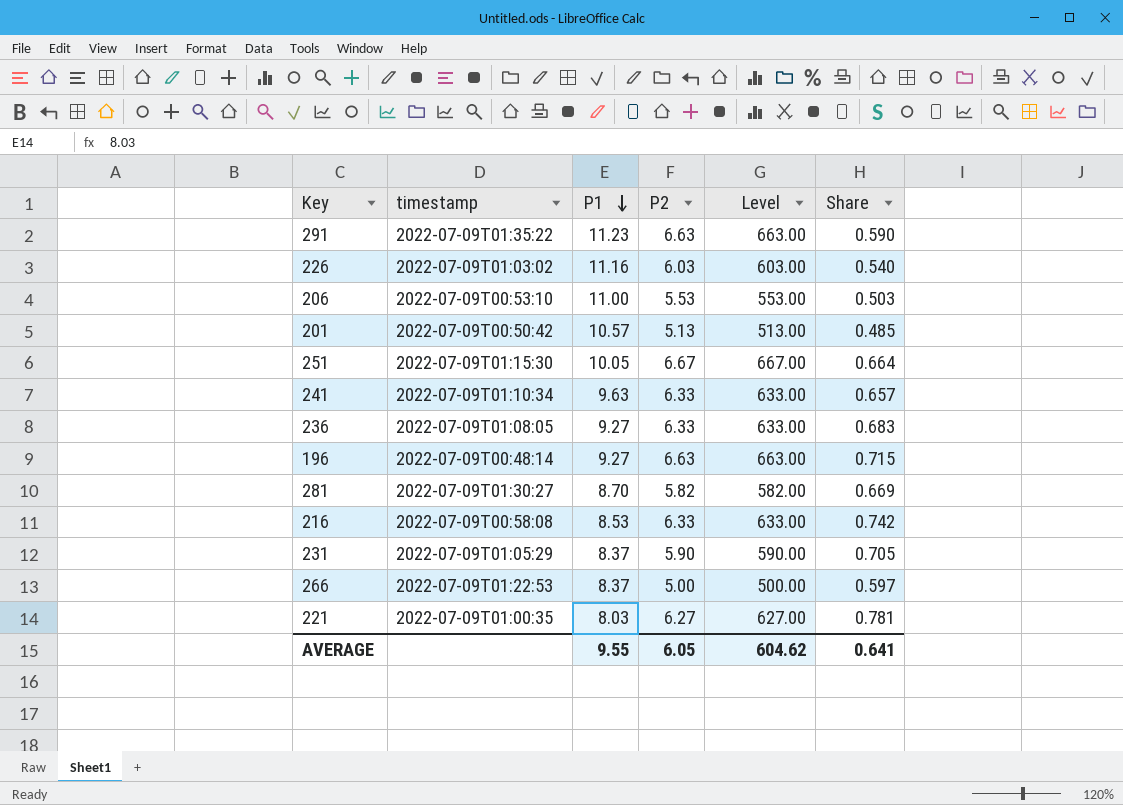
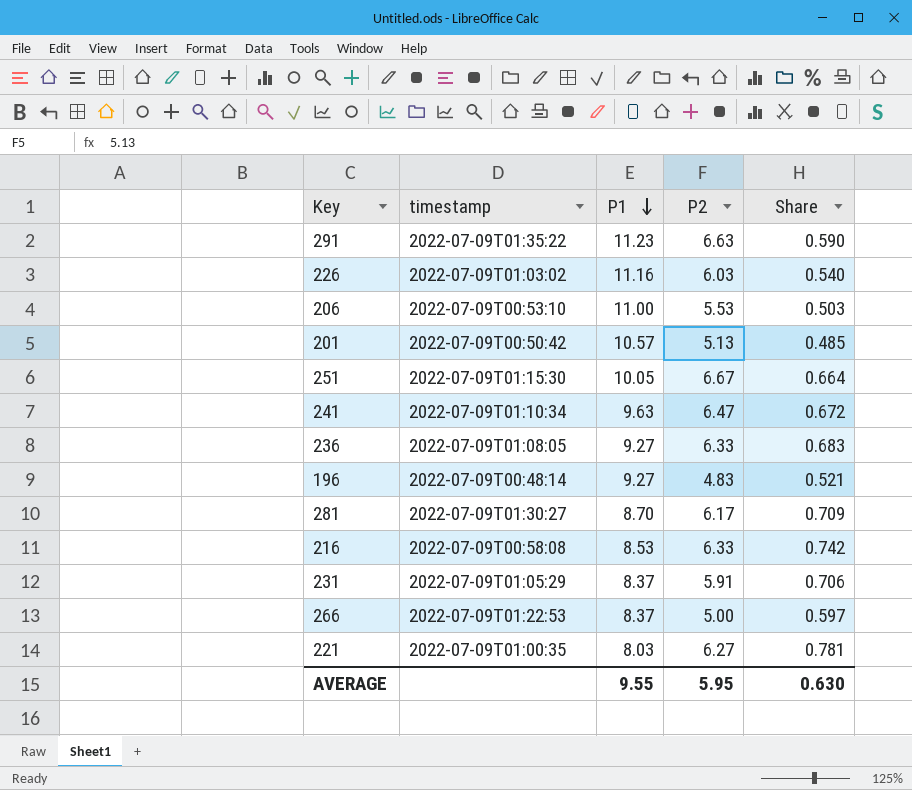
column Level | formula: [P2] * 100 -> none
241 | P2: 6.33 -> 6.47
241 | Share: 0.657 -> 0.672
196 | P2: 6.63 -> 4.83
196 | Share: 0.715 -> 0.521
281 | P2: 5.82 -> 6.17
281 | Share: 0.669 -> 0.709
231 | P2: 5.90 -> 5.91
231 | Share: 0.705 -> 0.706
AVERAGE | P2: 6.05 -> 5.95
AVERAGE | Share: 0.641 -> 0.630

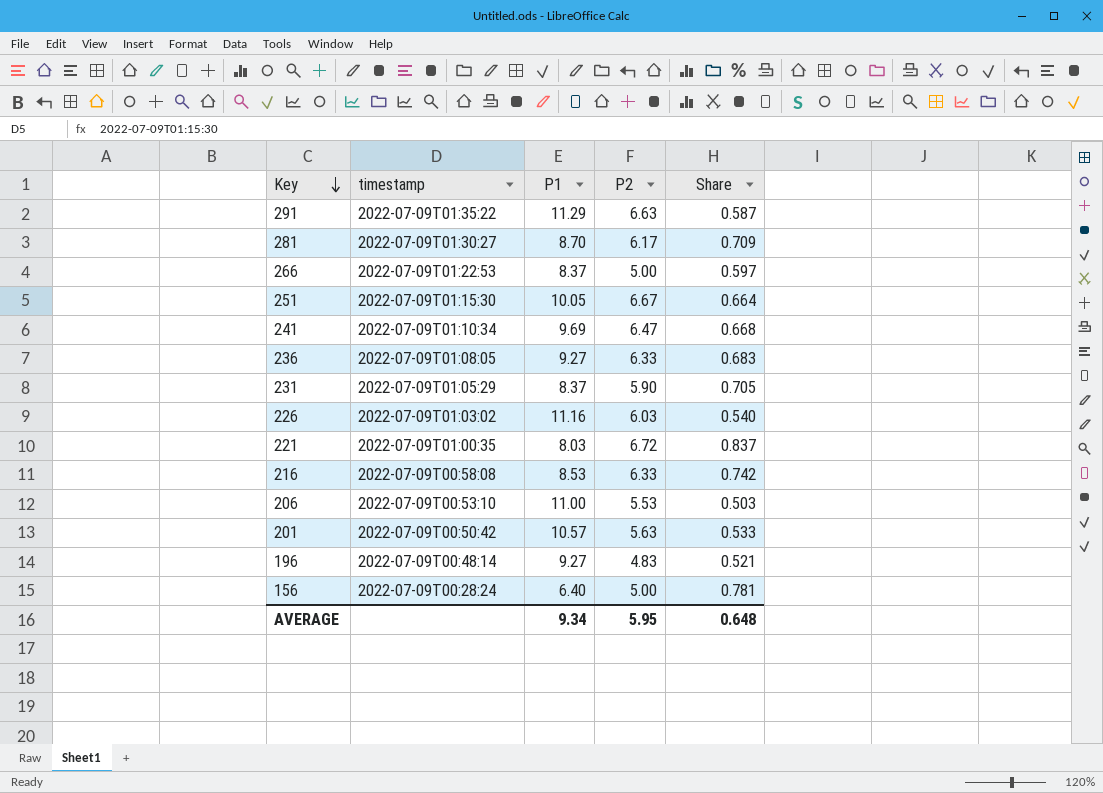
row order: P1 descending -> Key descending
291 | P1: 11.23 -> 11.29
291 | Share: 0.590 -> 0.587
241 | P1: 9.63 -> 9.69
241 | Share: 0.672 -> 0.668
231 | P2: 5.91 -> 5.90
231 | Share: 0.706 -> 0.705
221 | P2: 6.27 -> 6.72
221 | Share: 0.781 -> 0.837
201 | P2: 5.13 -> 5.63
201 | Share: 0.485 -> 0.533
row 156: none -> 2022-07-09T00:28:24 | 6.40 | 5.00 | 0.781
AVERAGE | P1: 9.55 -> 9.34
AVERAGE | Share: 0.630 -> 0.648

